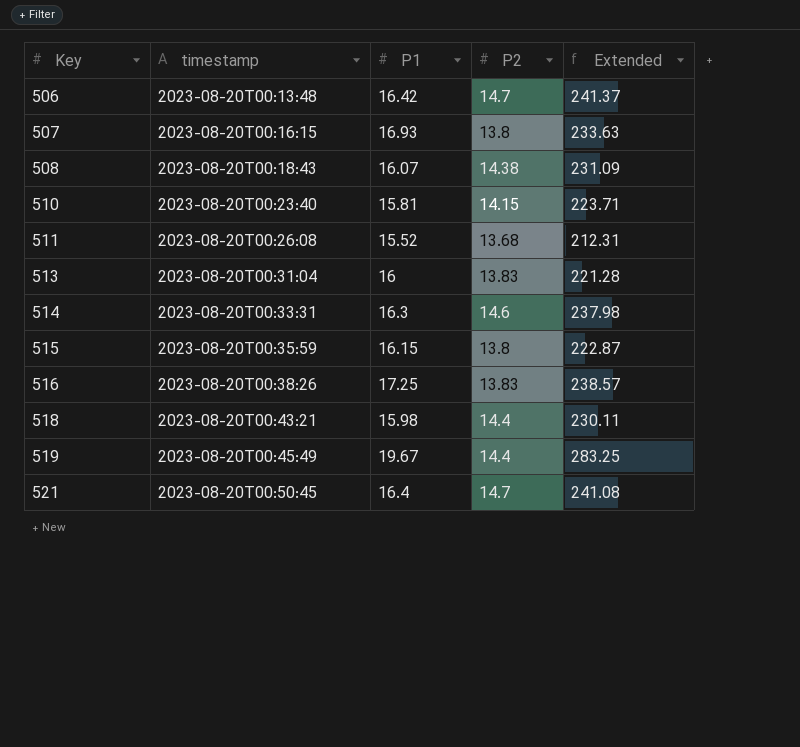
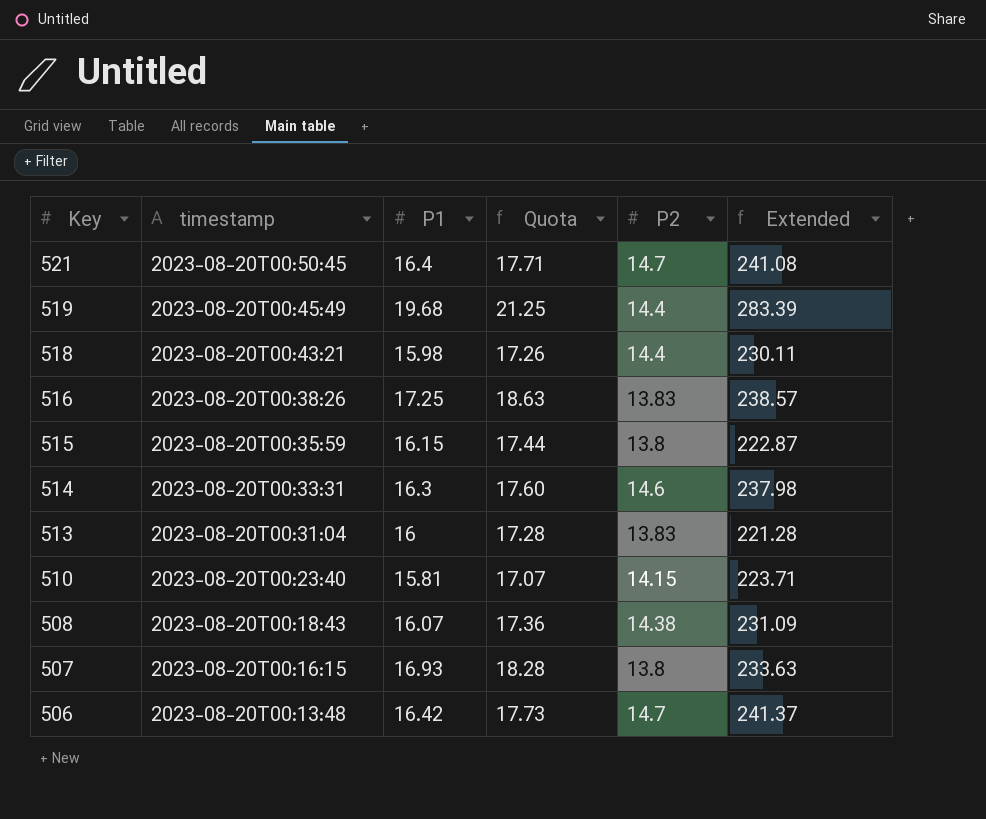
row order: Key ascending -> Key descending
column Quota | formula: none -> [P1] * 1.08
row 511: 2023-08-20T00:26:08 | 15.52 | 13.68 | 212.31 -> none
519 | P1: 19.67 -> 19.68
519 | Extended: 283.25 -> 283.39

